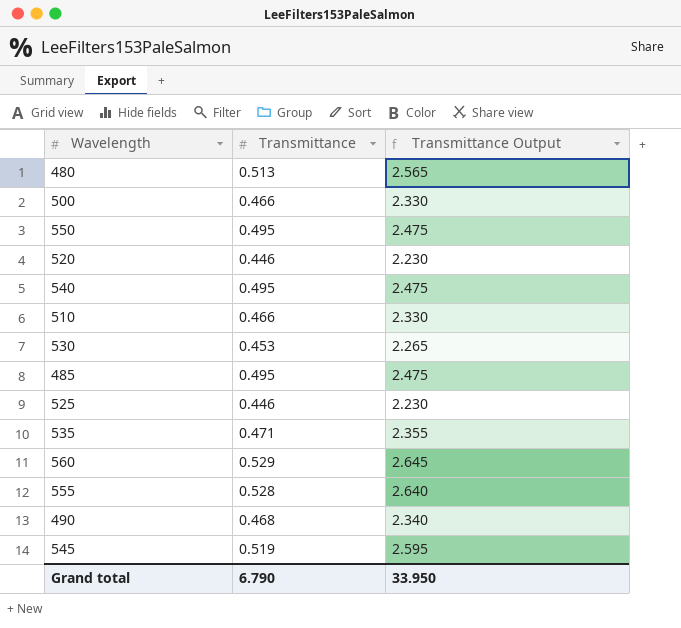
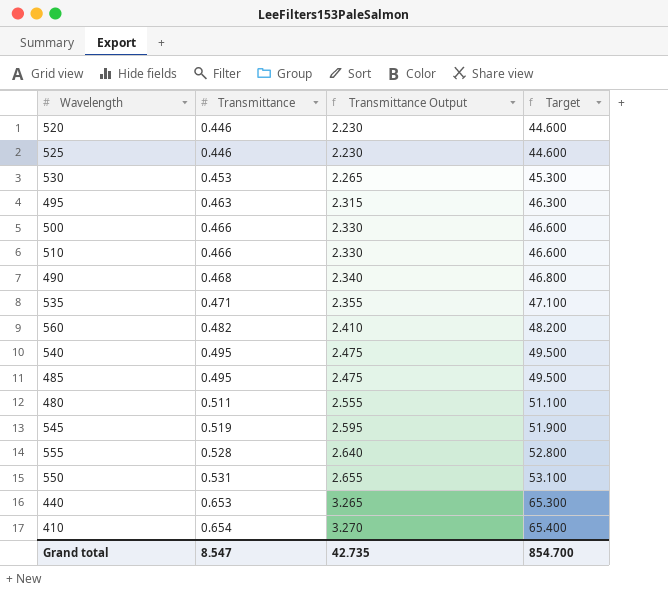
row order: none -> Transmittance ascending
column Target | formula: none -> [Transmittance] * 100
row 495: none -> 0.463 | 2.315 | 46.300
560 | Transmittance: 0.529 -> 0.482
560 | Transmittance Output: 2.645 -> 2.410
480 | Transmittance: 0.513 -> 0.511
480 | Transmittance Output: 2.565 -> 2.555
550 | Transmittance: 0.495 -> 0.531
550 | Transmittance Output: 2.475 -> 2.655
row 440: none -> 0.653 | 3.265 | 65.300
row 410: none -> 0.654 | 3.270 | 65.400
Grand total | Transmittance: 6.790 -> 8.547
Grand total | Transmittance Output: 33.950 -> 42.735

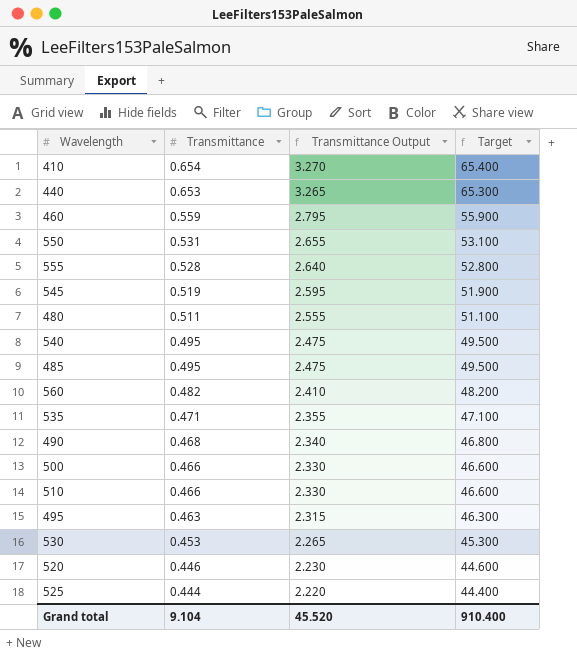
row order: Transmittance ascending -> Transmittance descending
row 460: none -> 0.559 | 2.795 | 55.900
525 | Transmittance: 0.446 -> 0.444
525 | Transmittance Output: 2.230 -> 2.220
525 | Target: 44.600 -> 44.400
Grand total | Transmittance: 8.547 -> 9.104
Grand total | Transmittance Output: 42.735 -> 45.520
Grand total | Target: 854.700 -> 910.400

